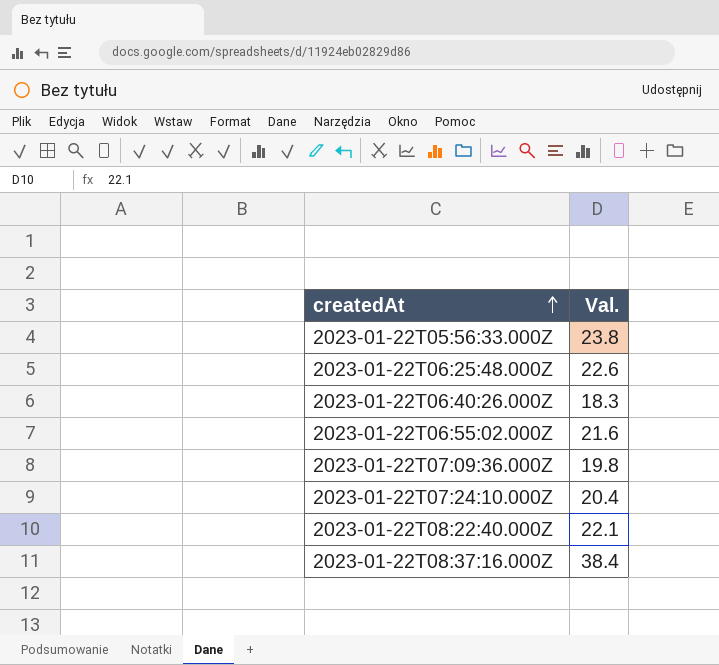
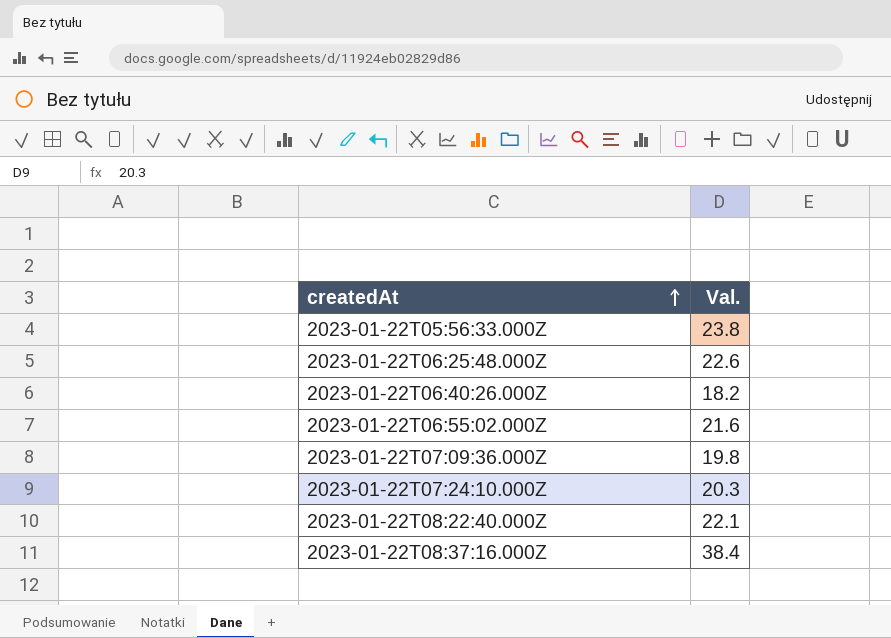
2023-01-22T06:40:26.000Z | Val.: 18.3 -> 18.2
2023-01-22T07:24:10.000Z | Val.: 20.4 -> 20.3

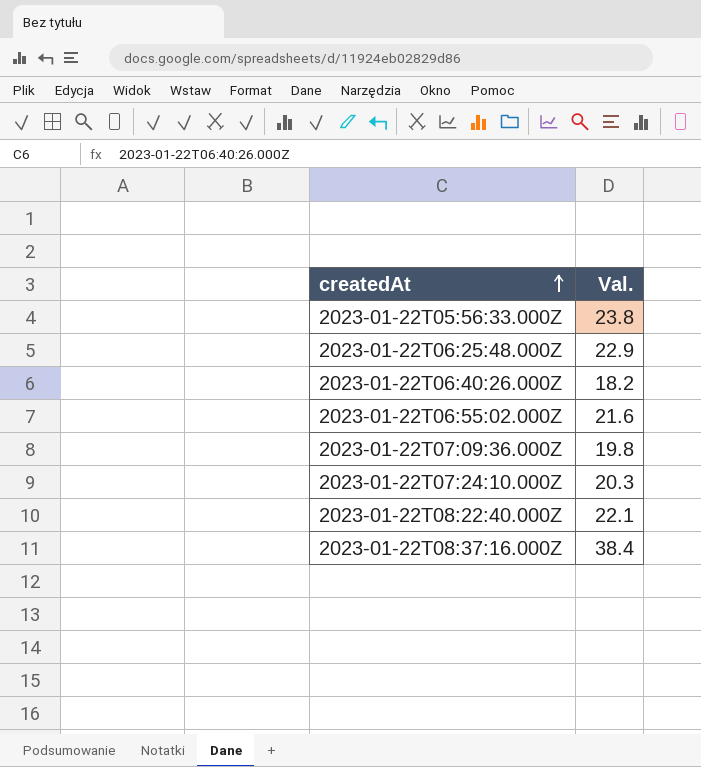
2023-01-22T06:25:48.000Z | Val.: 22.6 -> 22.9

